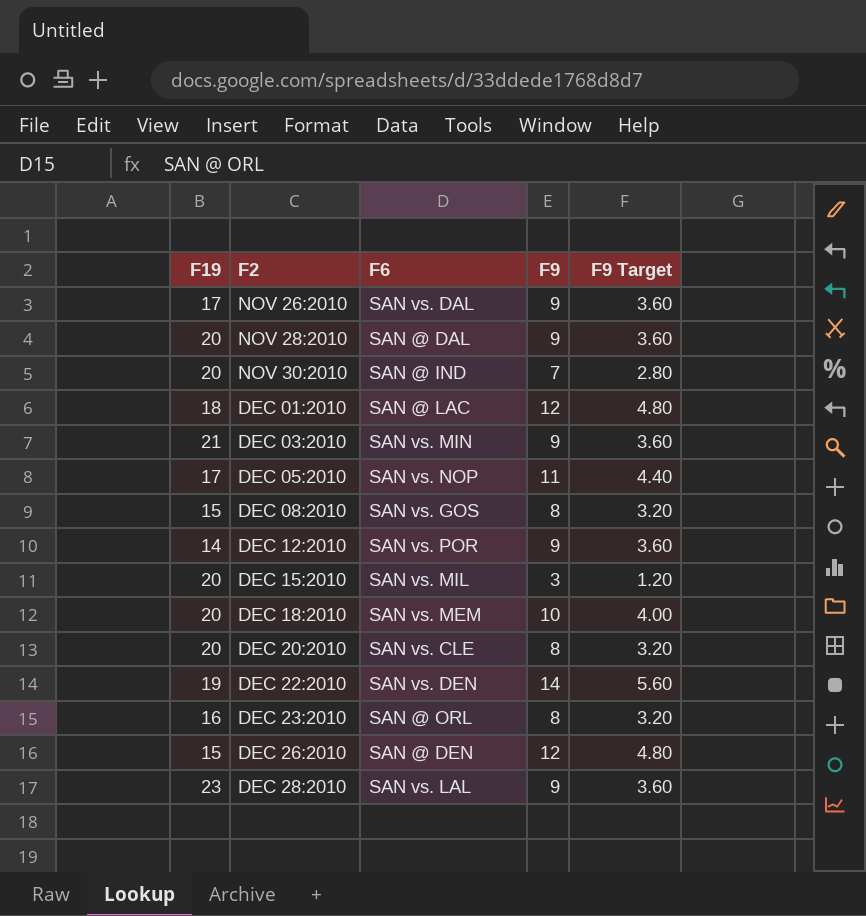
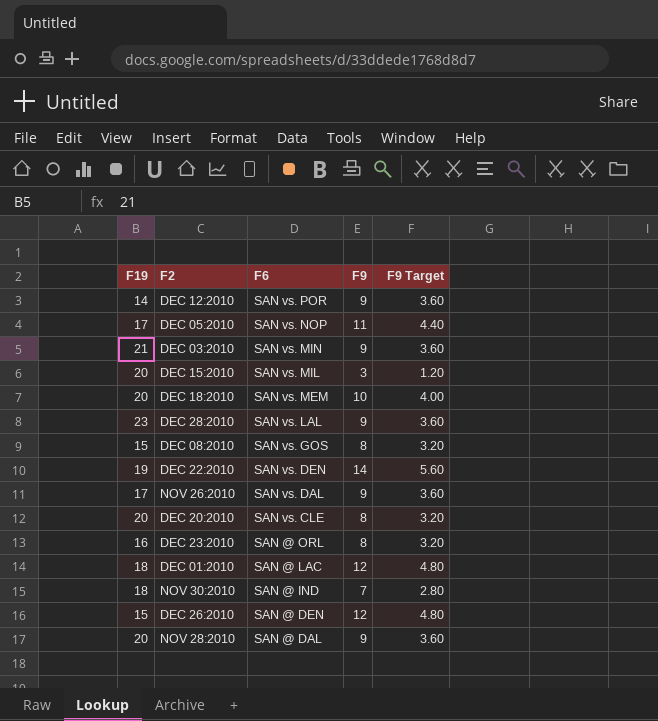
row order: F2 ascending -> F6 descending
NOV 30:2010 | F19: 20 -> 18

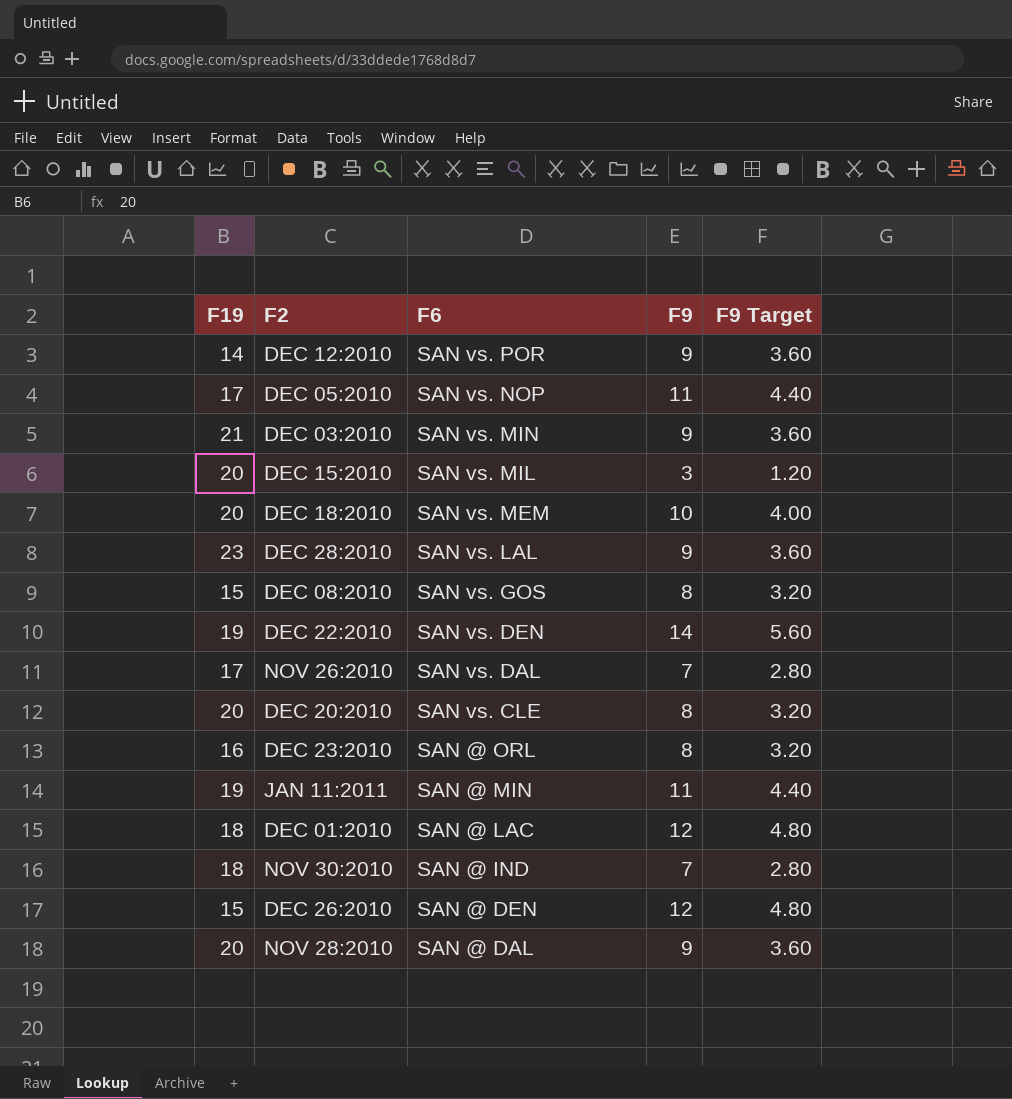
NOV 26:2010 | F9: 9 -> 7
NOV 26:2010 | F9 Target: 3.60 -> 2.80
row JAN 11:2011: none -> 19 | SAN @ MIN | 11 | 4.40

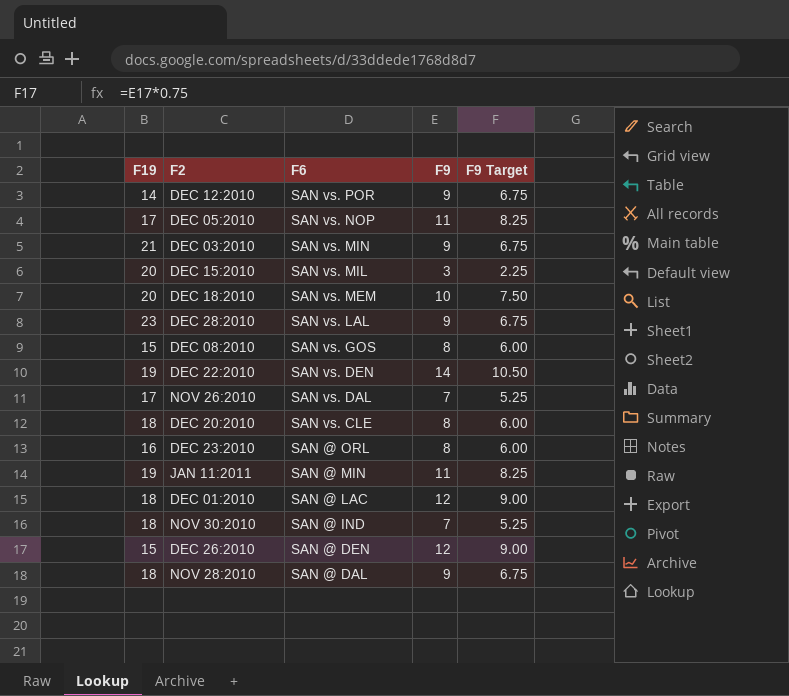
column F9 Target | formula: [F9] * 0.4 -> [F9] * 0.75
DEC 20:2010 | F19: 20 -> 18
NOV 28:2010 | F19: 20 -> 18

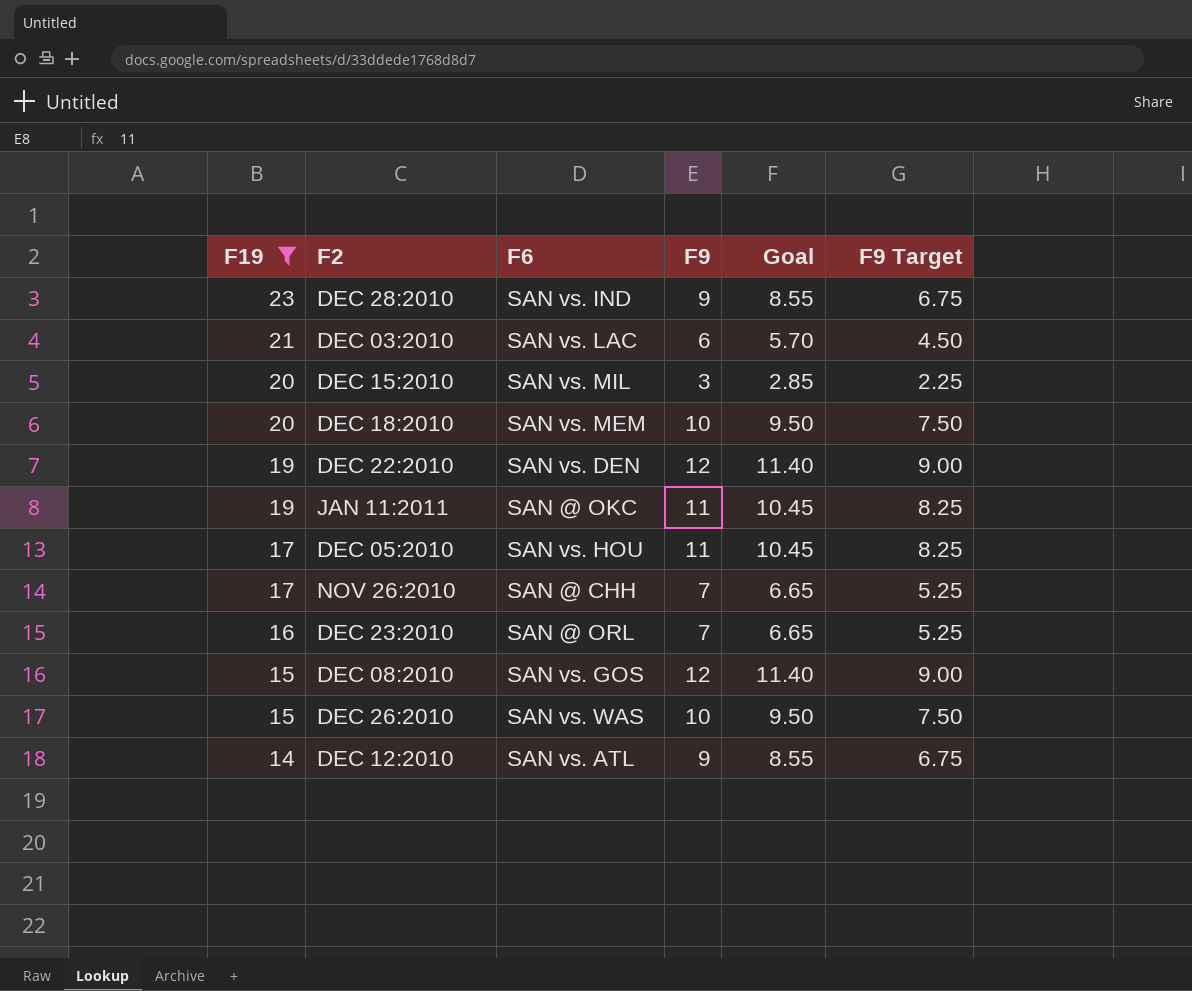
filter: none -> F19 != 18
row order: F6 descending -> F19 descending
column Goal | formula: none -> [F9] * 0.95
DEC 28:2010 | F6: SAN vs. LAL -> SAN vs. IND
DEC 03:2010 | F6: SAN vs. MIN -> SAN vs. LAC
DEC 03:2010 | F9: 9 -> 6
DEC 03:2010 | F9 Target: 6.75 -> 4.50
DEC 22:2010 | F9: 14 -> 12
DEC 22:2010 | F9 Target: 10.50 -> 9.00
JAN 11:2011 | F6: SAN @ MIN -> SAN @ OKC
DEC 05:2010 | F6: SAN vs. NOP -> SAN vs. HOU
NOV 26:2010 | F6: SAN vs. DAL -> SAN @ CHH
DEC 23:2010 | F9: 8 -> 7
DEC 23:2010 | F9 Target: 6.00 -> 5.25
DEC 08:2010 | F9: 8 -> 12
DEC 08:2010 | F9 Target: 6.00 -> 9.00
DEC 26:2010 | F6: SAN @ DEN -> SAN vs. WAS
DEC 26:2010 | F9: 12 -> 10
DEC 26:2010 | F9 Target: 9.00 -> 7.50
DEC 12:2010 | F6: SAN vs. POR -> SAN vs. ATL

